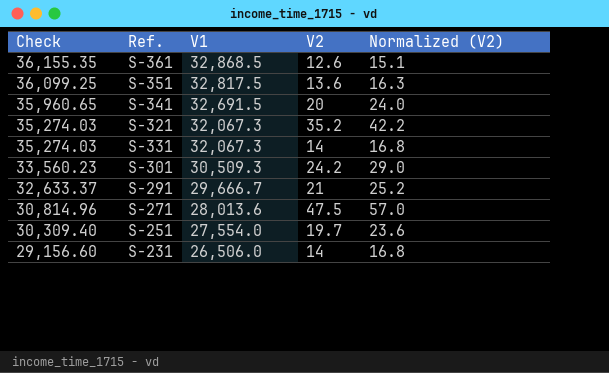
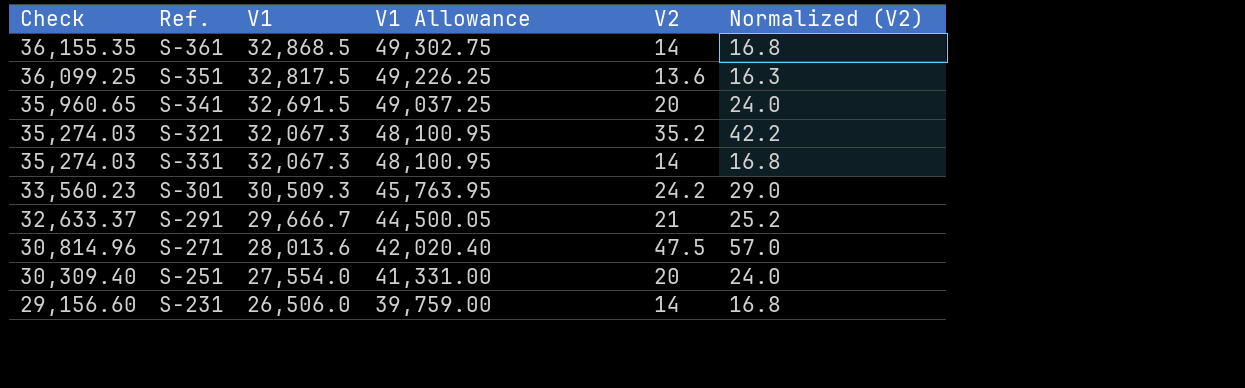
column V1 Allowance | formula: none -> [V1] * 1.5
S-361 | V2: 12.6 -> 14
S-361 | Normalized (V2): 15.1 -> 16.8
S-251 | V2: 19.7 -> 20
S-251 | Normalized (V2): 23.6 -> 24.0

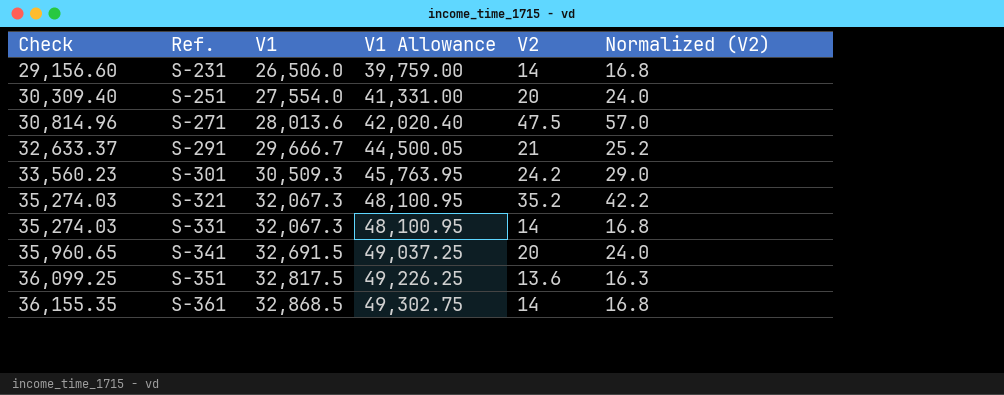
row order: Check descending -> Check ascending

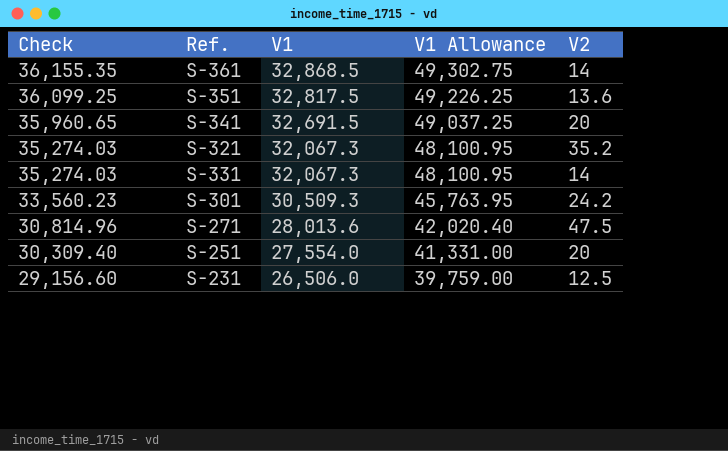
row order: Check ascending -> Check descending
column Normalized (V2) | formula: [V2] * 1.2 -> none
row S-291: 32,633.37 | 29,666.7 | 44,500.05 | 21 | 25.2 -> none
S-231 | V2: 14 -> 12.5

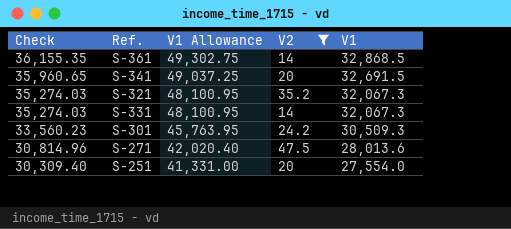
filter: none -> V2 >= 14
column V1 | position: 3 -> 5

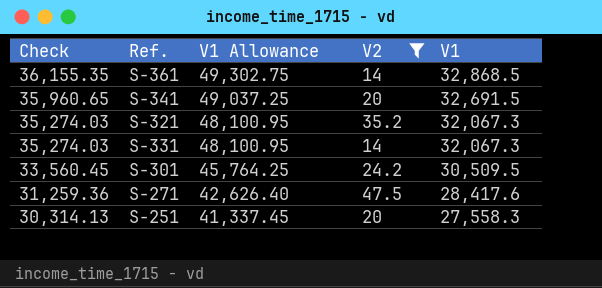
S-301 | Check: 33,560.23 -> 33,560.45
S-301 | V1 Allowance: 45,763.95 -> 45,764.25
S-301 | V1: 30,509.3 -> 30,509.5
S-271 | Check: 30,814.96 -> 31,259.36
S-271 | V1 Allowance: 42,020.40 -> 42,626.40
S-271 | V1: 28,013.6 -> 28,417.6
S-251 | Check: 30,309.40 -> 30,314.13
S-251 | V1 Allowance: 41,331.00 -> 41,337.45
S-251 | V1: 27,554.0 -> 27,558.3

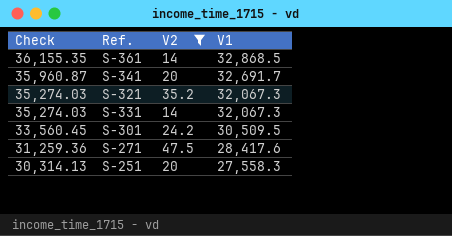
column V1 Allowance | formula: [V1] * 1.5 -> none
S-341 | Check: 35,960.65 -> 35,960.87
S-341 | V1: 32,691.5 -> 32,691.7

